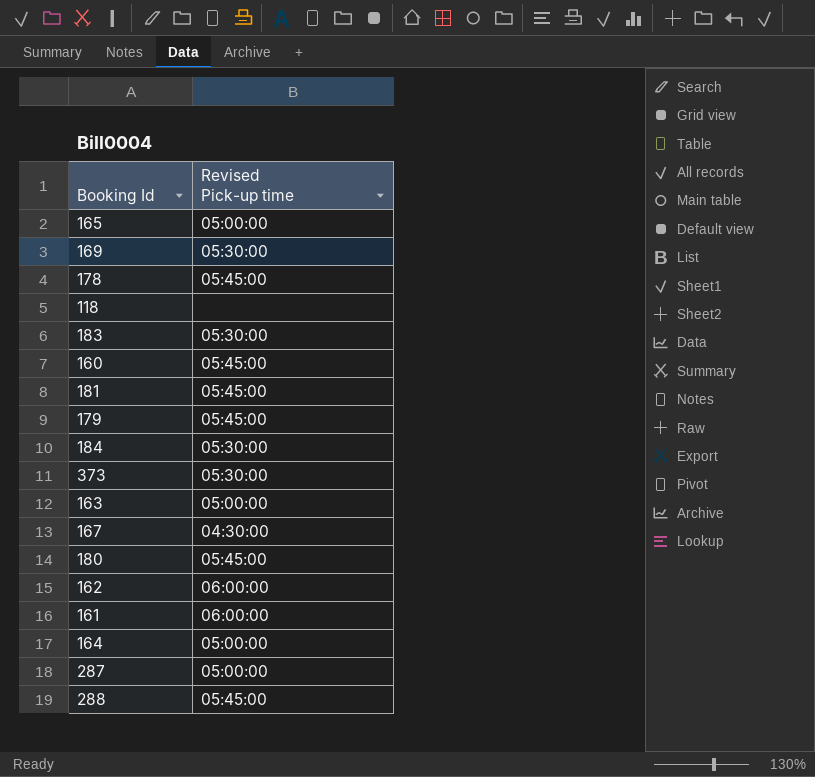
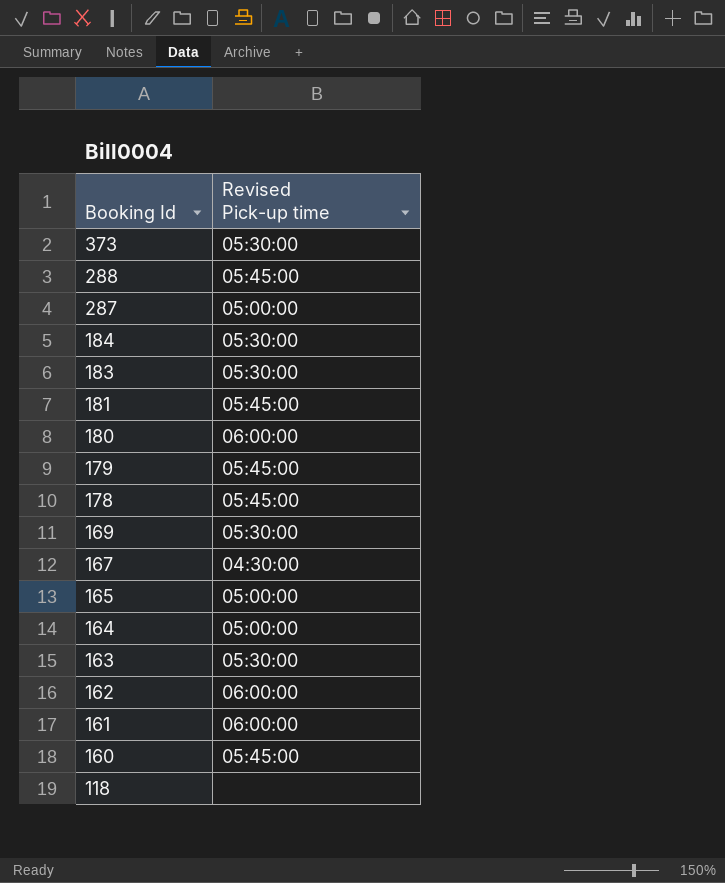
row order: none -> Booking Id descending
180 | Revised Pick-up time: 05:45:00 -> 06:00:00
163 | Revised Pick-up time: 05:00:00 -> 05:30:00

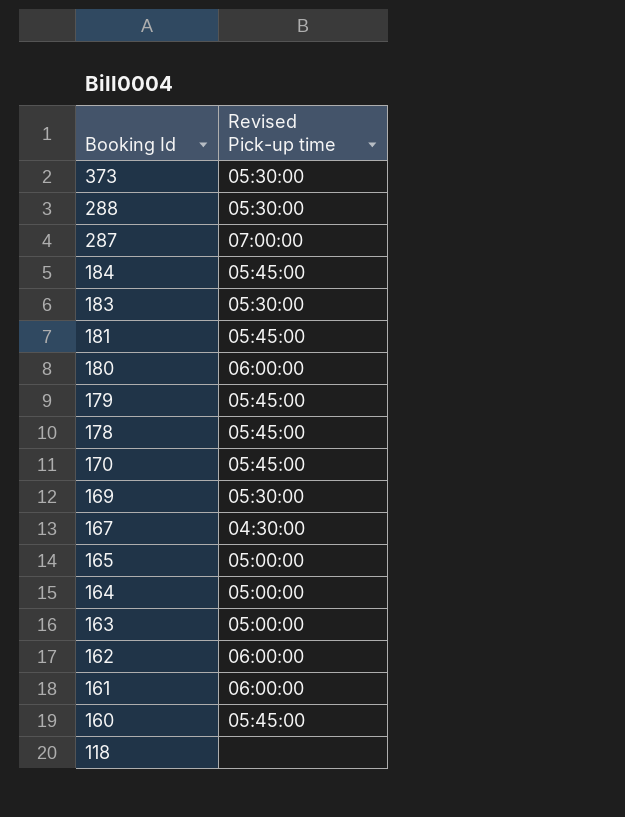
288 | Revised Pick-up time: 05:45:00 -> 05:30:00
287 | Revised Pick-up time: 05:00:00 -> 07:00:00
184 | Revised Pick-up time: 05:30:00 -> 05:45:00
row 170: none -> 05:45:00
163 | Revised Pick-up time: 05:30:00 -> 05:00:00

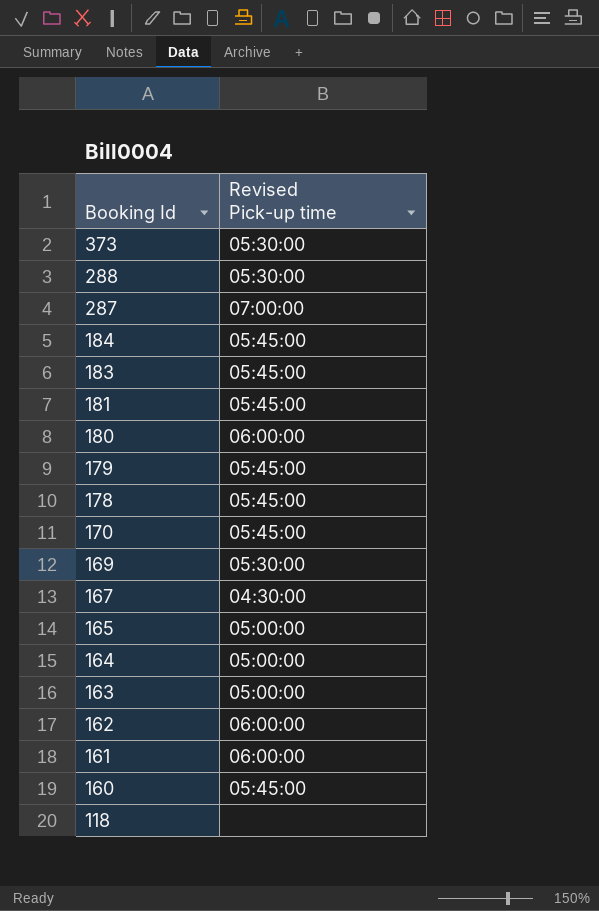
183 | Revised Pick-up time: 05:30:00 -> 05:45:00

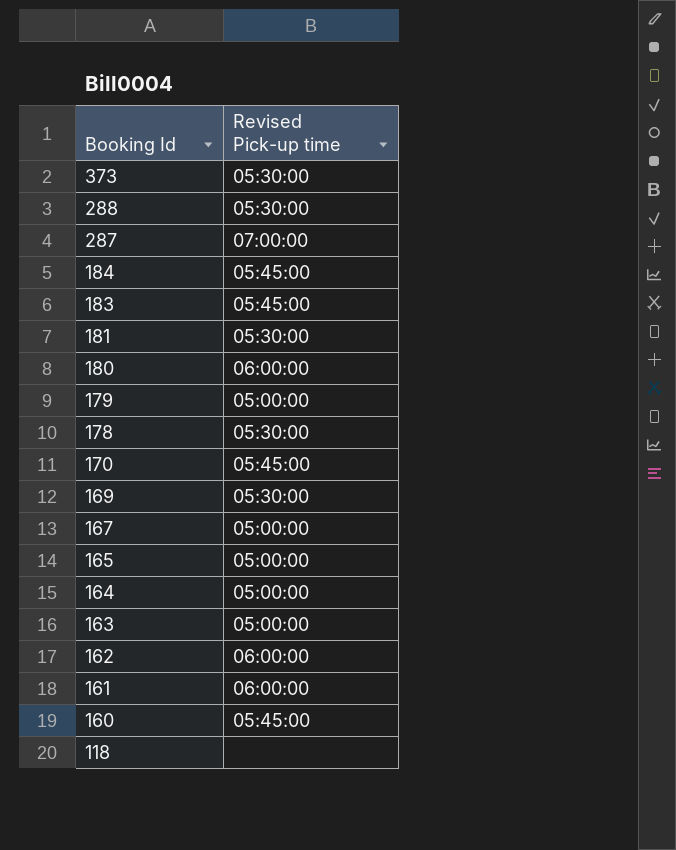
181 | Revised Pick-up time: 05:45:00 -> 05:30:00
179 | Revised Pick-up time: 05:45:00 -> 05:00:00
178 | Revised Pick-up time: 05:45:00 -> 05:30:00
167 | Revised Pick-up time: 04:30:00 -> 05:00:00

